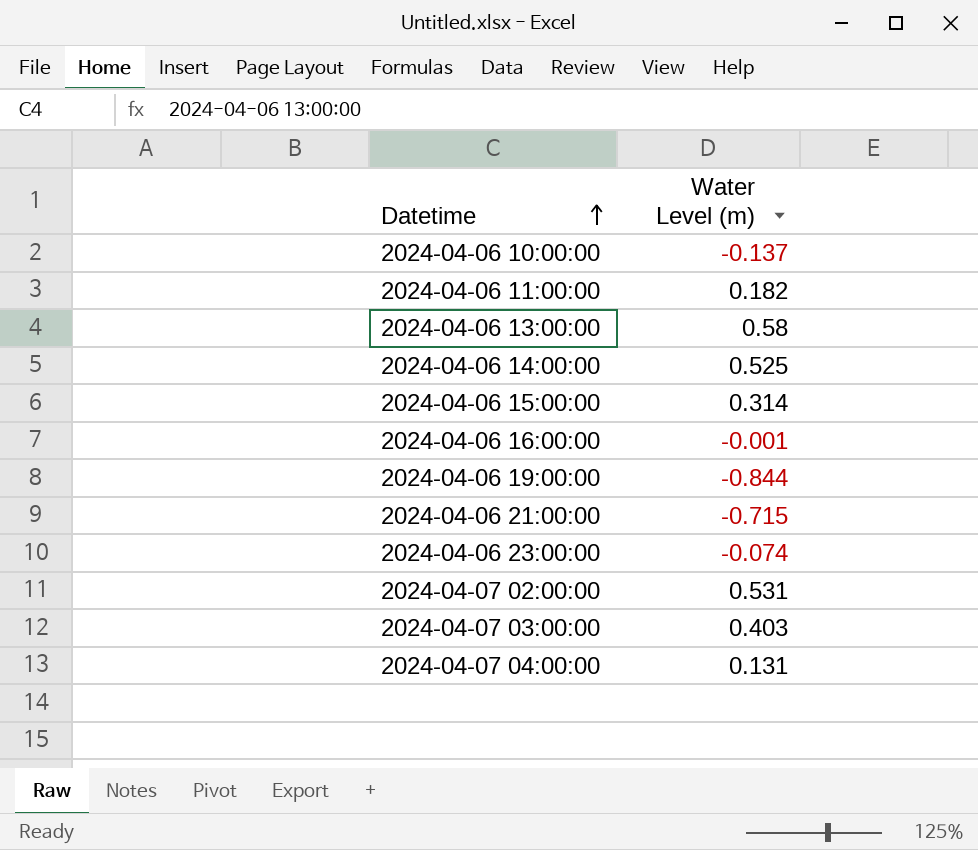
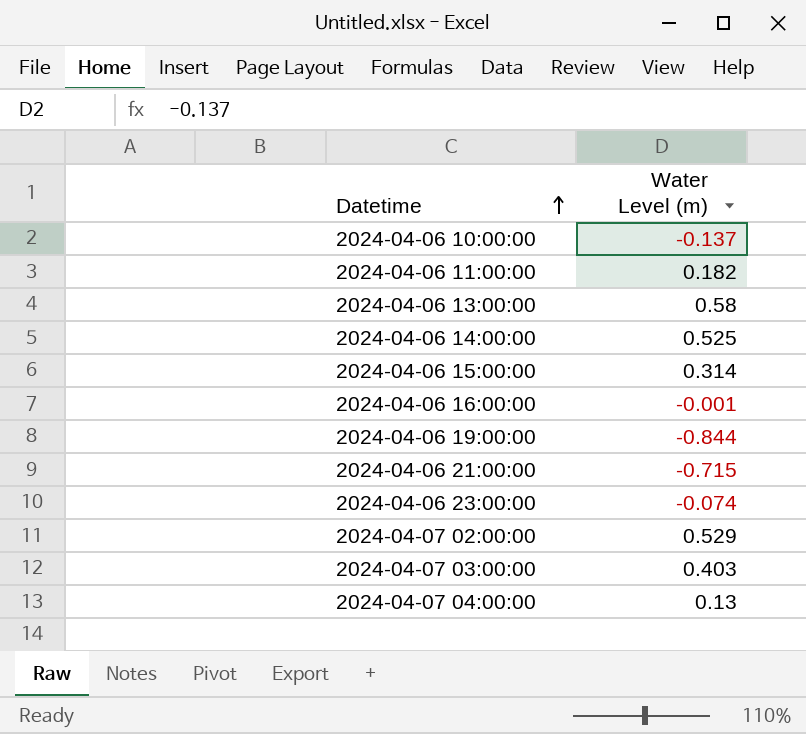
2024-04-07 02:00:00 | Water Level (m): 0.531 -> 0.529
2024-04-07 04:00:00 | Water Level (m): 0.131 -> 0.13

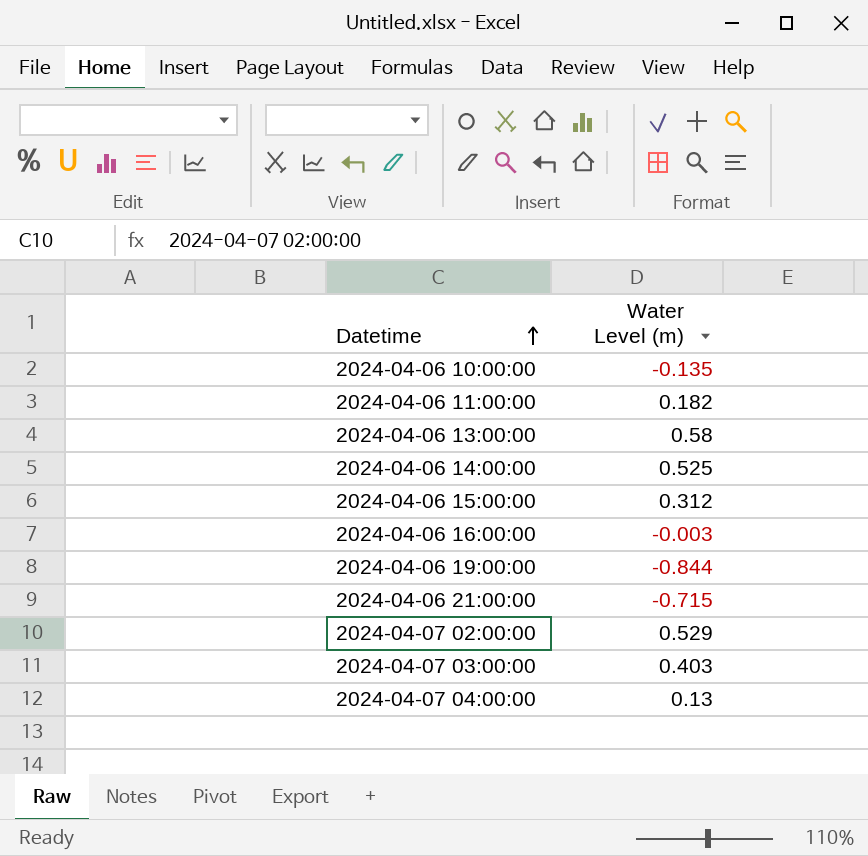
row 2024-04-06 23:00:00: -0.074 -> none
2024-04-06 10:00:00 | Water Level (m): -0.137 -> -0.135
2024-04-06 15:00:00 | Water Level (m): 0.314 -> 0.312
2024-04-06 16:00:00 | Water Level (m): -0.001 -> -0.003

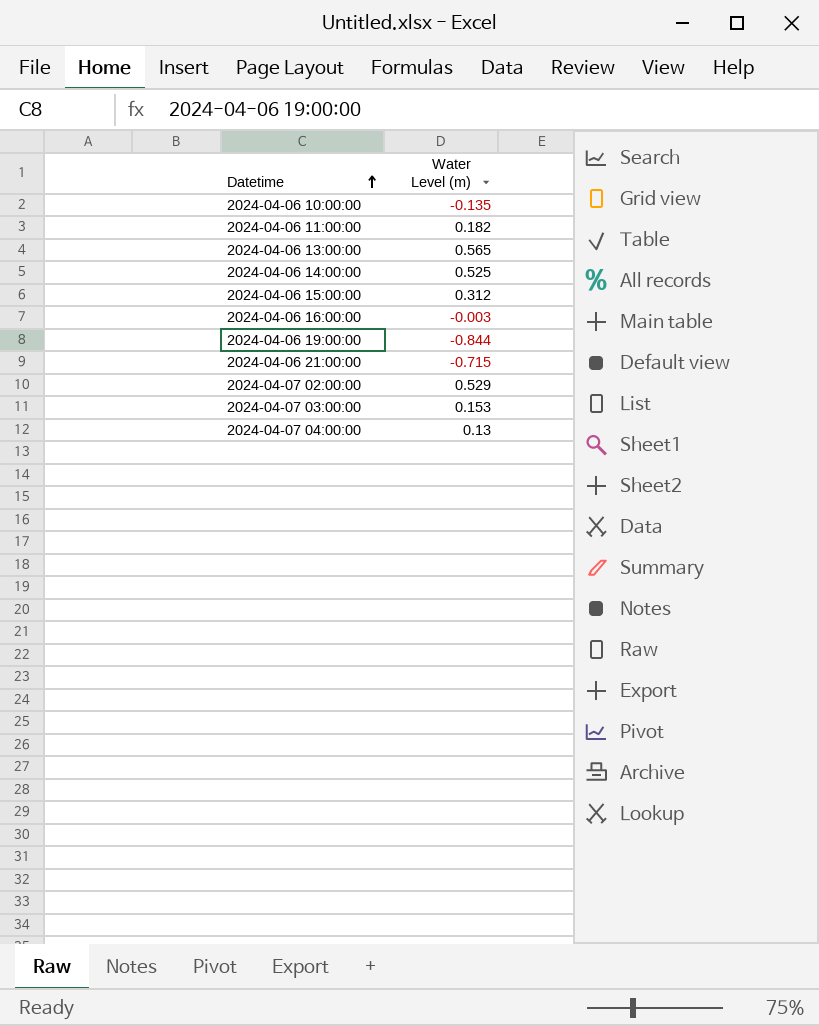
2024-04-06 13:00:00 | Water Level (m): 0.58 -> 0.565
2024-04-07 03:00:00 | Water Level (m): 0.403 -> 0.153

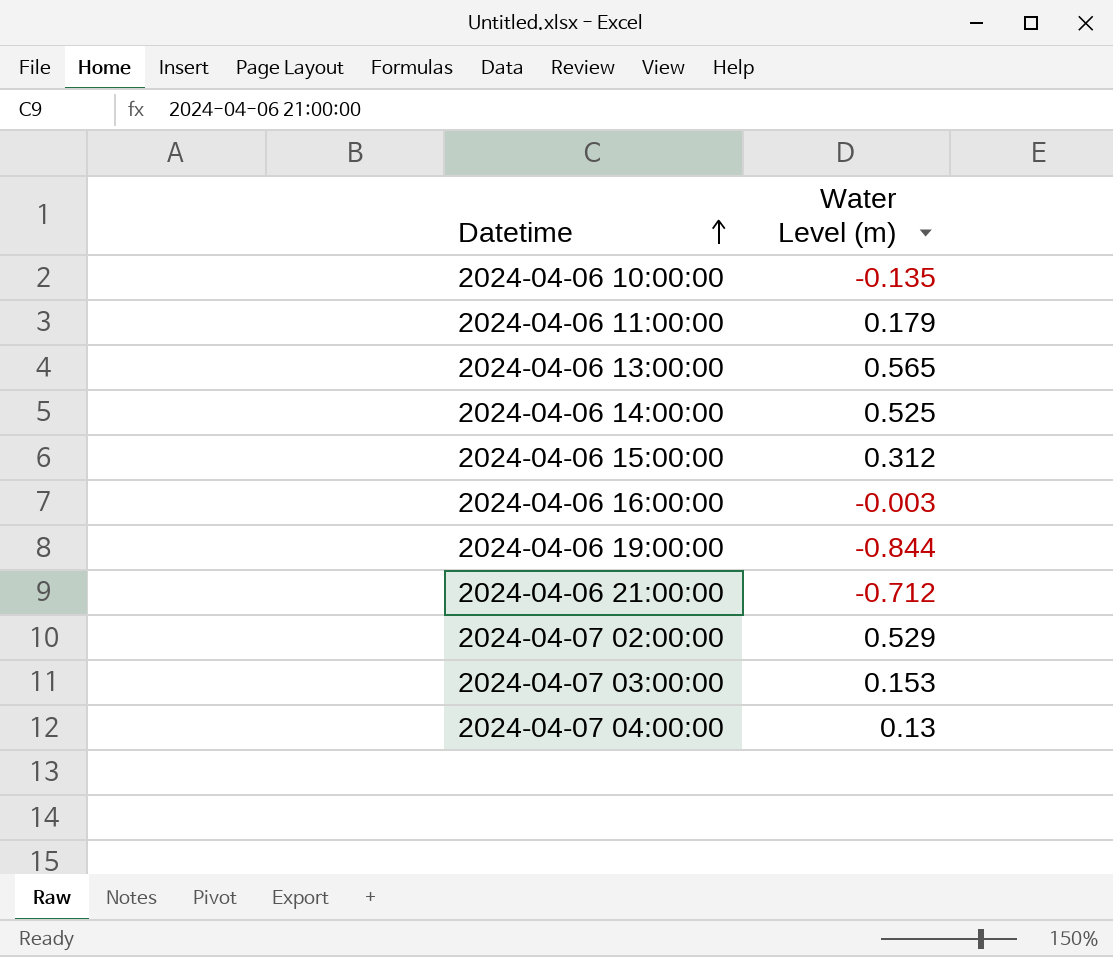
2024-04-06 11:00:00 | Water Level (m): 0.182 -> 0.179
2024-04-06 21:00:00 | Water Level (m): -0.715 -> -0.712

